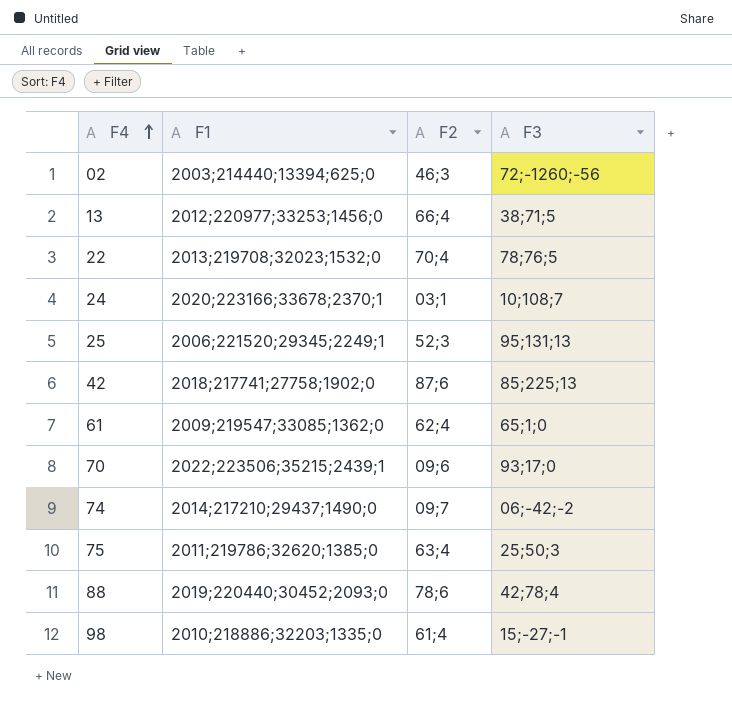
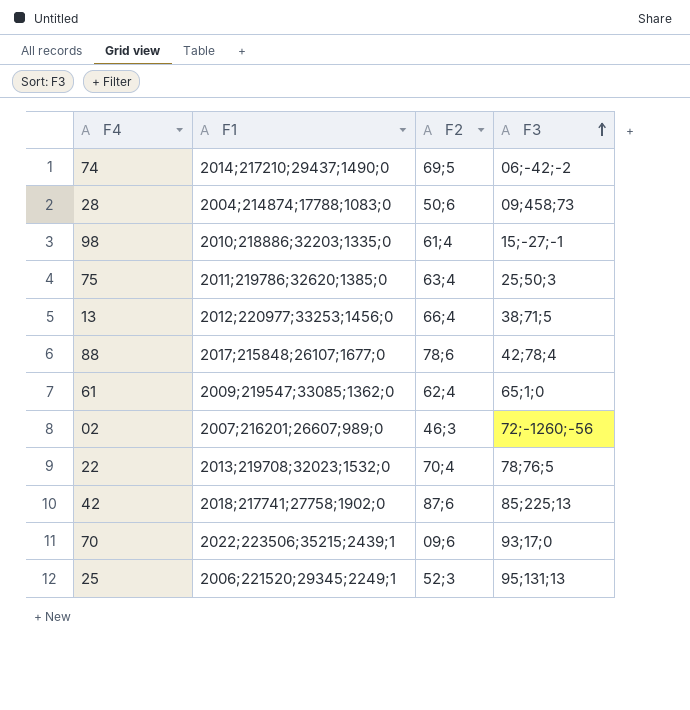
row order: F4 ascending -> F3 ascending
row 24: 2020;223166;33678;2370;1 | 03;1 | 10;108;7 -> none
74 | F2: 09;7 -> 69;5
row 28: none -> 2004;214874;17788;1083;0 | 50;6 | 09;458;73
88 | F1: 2019;220440;30452;2093;0 -> 2017;215848;26107;1677;0
02 | F1: 2003;214440;13394;625;0 -> 2007;216201;26607;989;0

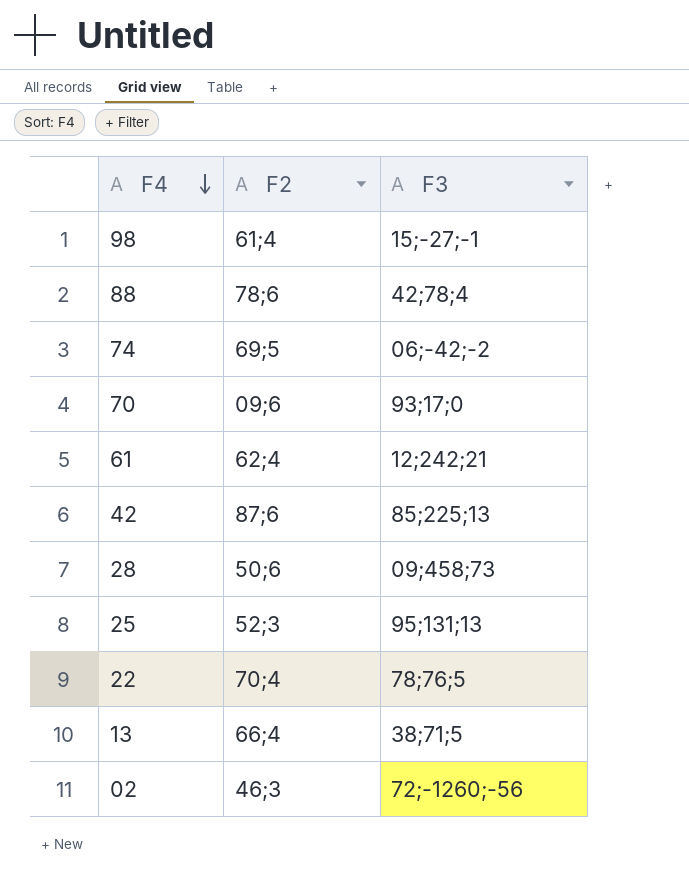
row order: F3 ascending -> F4 descending
column F1 | position: 2 -> none
row 75: 2011;219786;32620;1385;0 | 63;4 | 25;50;3 -> none
61 | F3: 65;1;0 -> 12;242;21

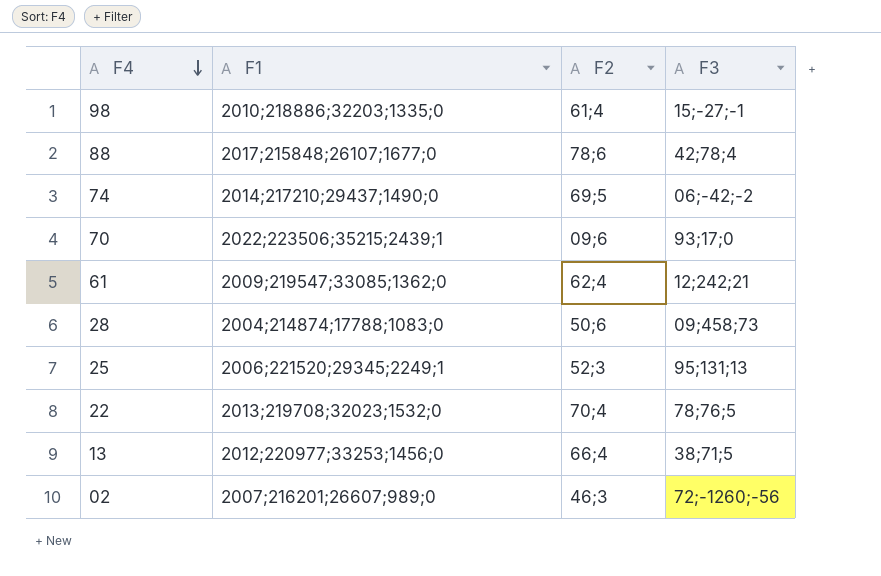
column F1 | position: none -> 2
row 42: 87;6 | 85;225;13 -> none

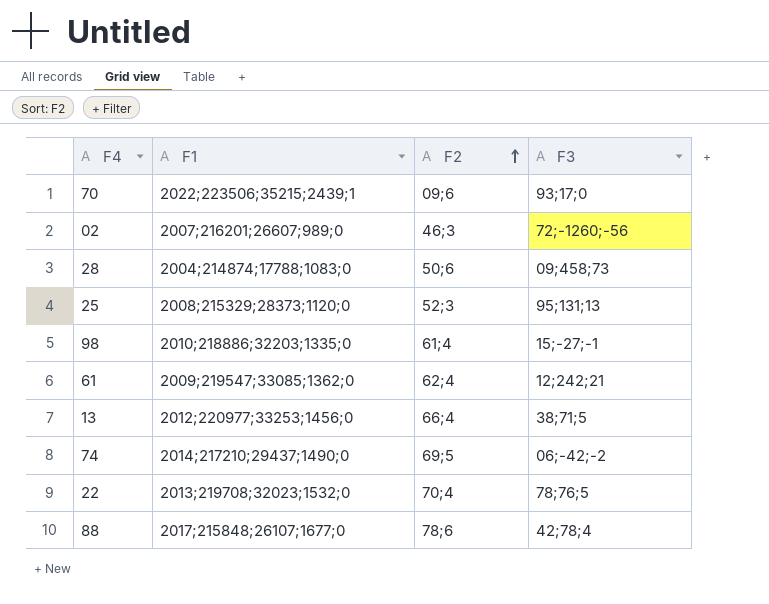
row order: F4 descending -> F2 ascending
25 | F1: 2006;221520;29345;2249;1 -> 2008;215329;28373;1120;0

